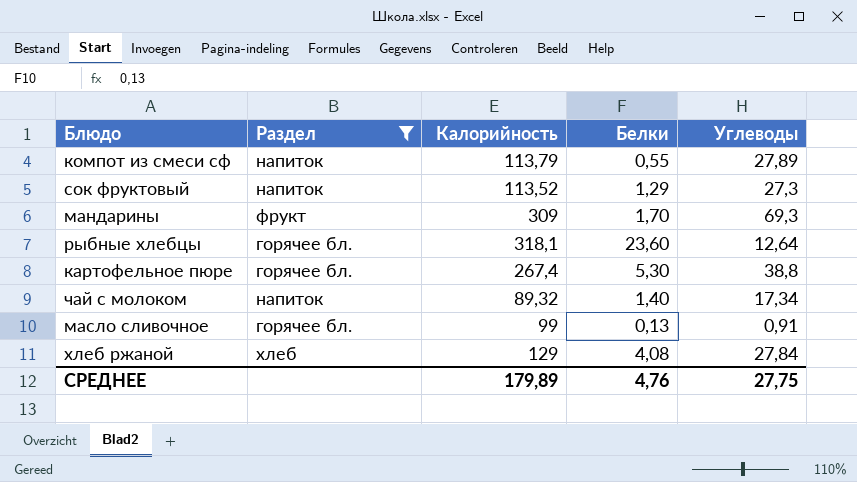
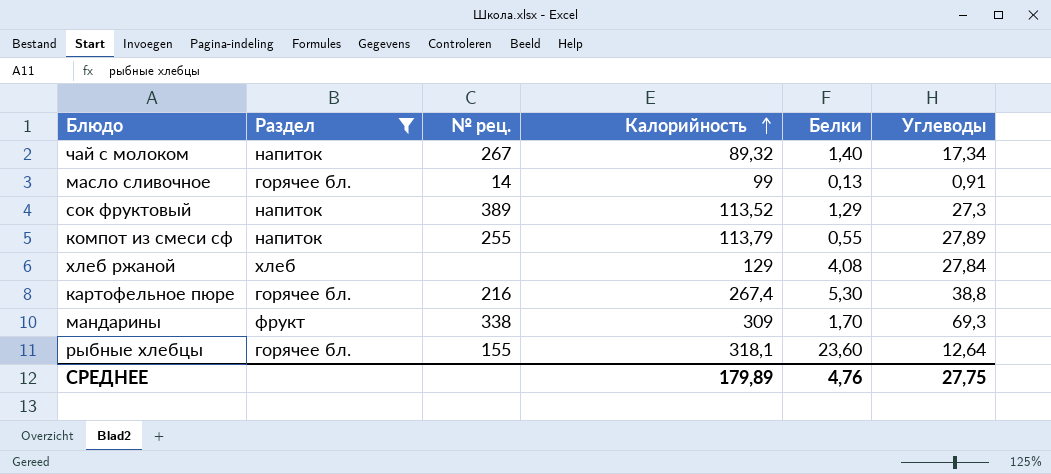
row order: none -> Калорийность ascending
column № рец. | position: none -> 3

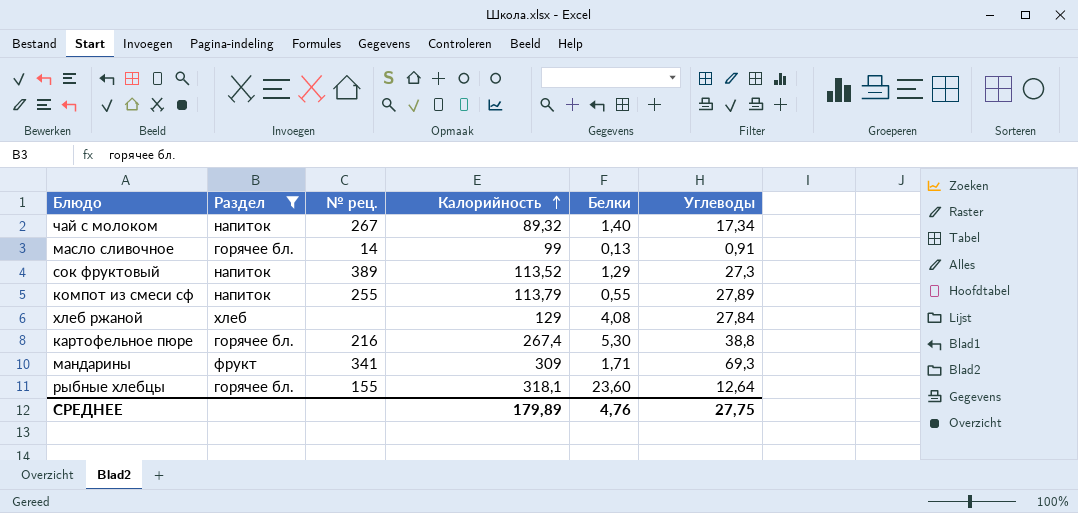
мандарины | № рец.: 338 -> 341
мандарины | Белки: 1,70 -> 1,71

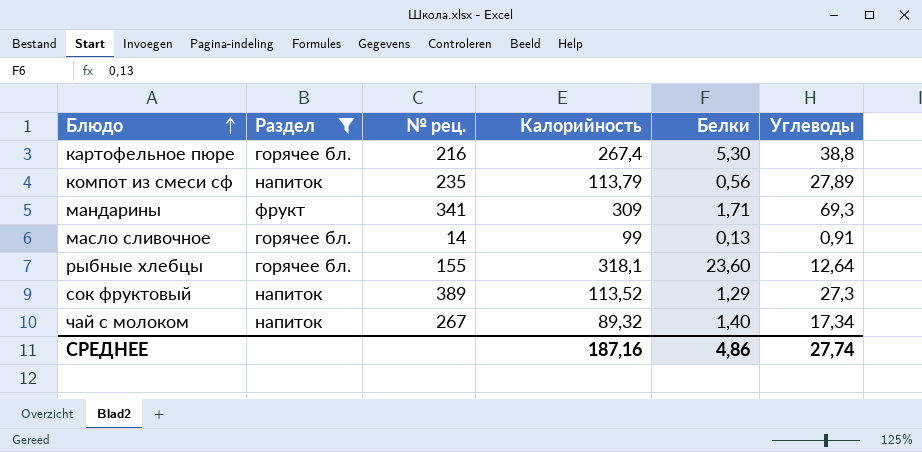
row order: Калорийность ascending -> Блюдо ascending
row хлеб ржаной: хлеб | none | 129 | 4,08 | 27,84 -> none
компот из смеси сф | № рец.: 255 -> 235
компот из смеси сф | Белки: 0,55 -> 0,56
СРЕДНЕЕ | Калорийность: 179,89 -> 187,16
СРЕДНЕЕ | Белки: 4,76 -> 4,86
СРЕДНЕЕ | Углеводы: 27,75 -> 27,74

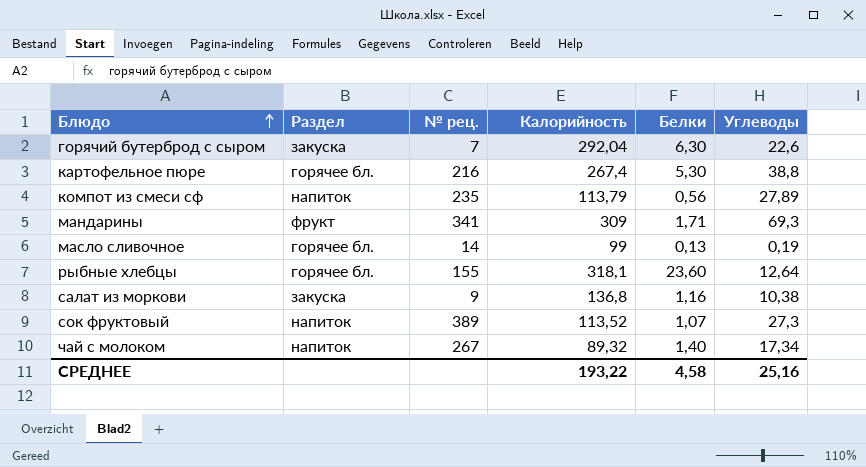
filter: Раздел != закуска -> none
масло сливочное | Углеводы: 0,91 -> 0,19
сок фруктовый | Белки: 1,29 -> 1,07
СРЕДНЕЕ | Калорийность: 187,16 -> 193,22
СРЕДНЕЕ | Белки: 4,86 -> 4,58
СРЕДНЕЕ | Углеводы: 27,74 -> 25,16

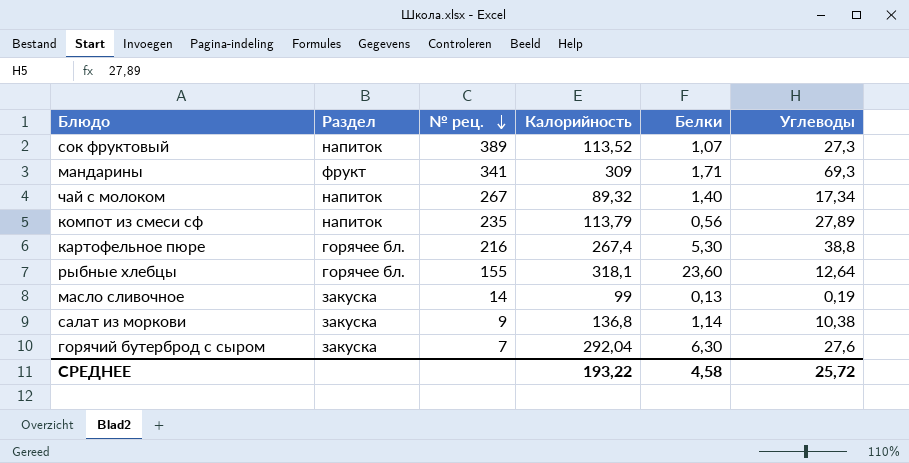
row order: Блюдо ascending -> № рец. descending
масло сливочное | Раздел: горячее бл. -> закуска
салат из моркови | Белки: 1,16 -> 1,14
горячий бутерброд с сыром | Углеводы: 22,6 -> 27,6
СРЕДНЕЕ | Углеводы: 25,16 -> 25,72

